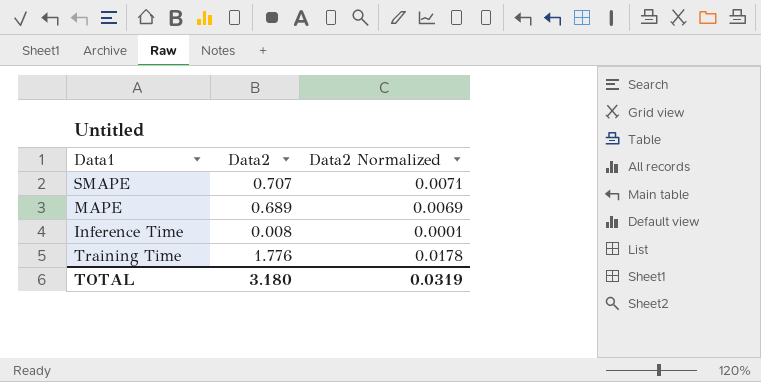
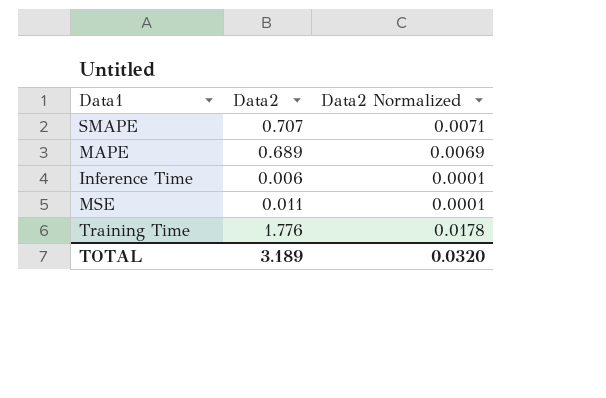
Inference Time | Data2: 0.008 -> 0.006
row MSE: none -> 0.011 | 0.0001
TOTAL | Data2: 3.180 -> 3.189
TOTAL | Data2 Normalized: 0.0319 -> 0.0320

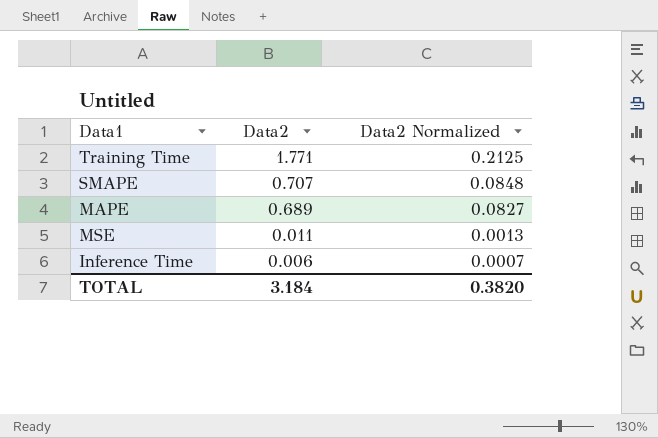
row order: none -> Data2 descending
column Data2 Normalized | formula: [Data2] * 0.01 -> [Data2] * 0.12
Training Time | Data2: 1.776 -> 1.771
TOTAL | Data2: 3.189 -> 3.184
TOTAL | Data2 Normalized: 0.0320 -> 0.3820

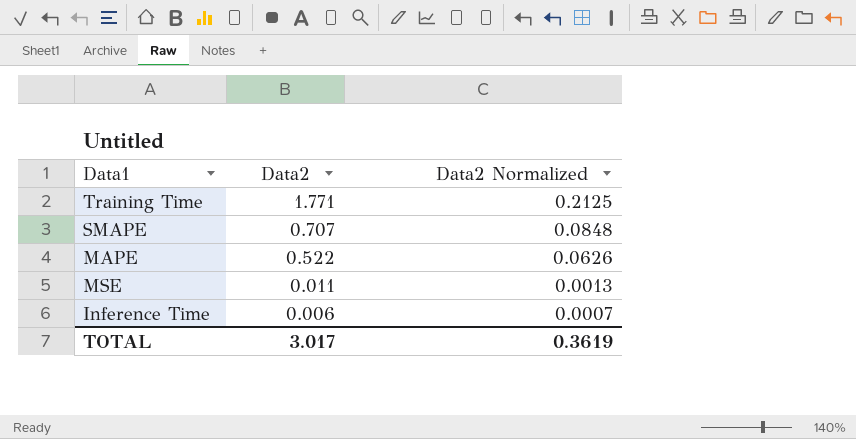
MAPE | Data2: 0.689 -> 0.522
MAPE | Data2 Normalized: 0.0827 -> 0.0626
TOTAL | Data2: 3.184 -> 3.017
TOTAL | Data2 Normalized: 0.3820 -> 0.3619

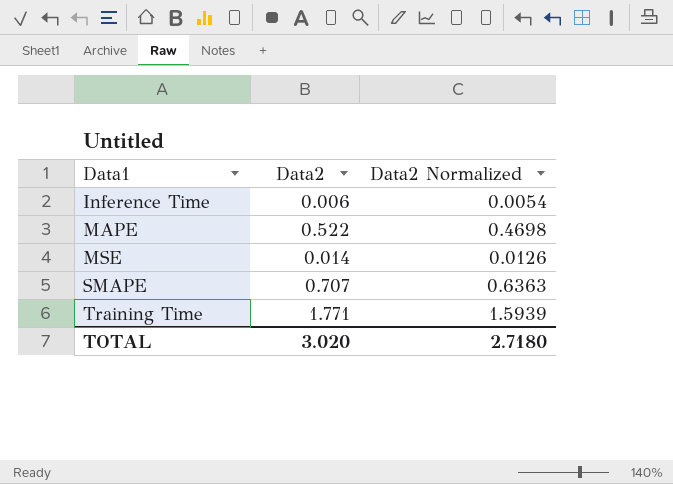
row order: Data2 descending -> Data1 ascending
column Data2 Normalized | formula: [Data2] * 0.12 -> [Data2] * 0.9
MSE | Data2: 0.011 -> 0.014
TOTAL | Data2: 3.017 -> 3.020
TOTAL | Data2 Normalized: 0.3619 -> 2.7180

